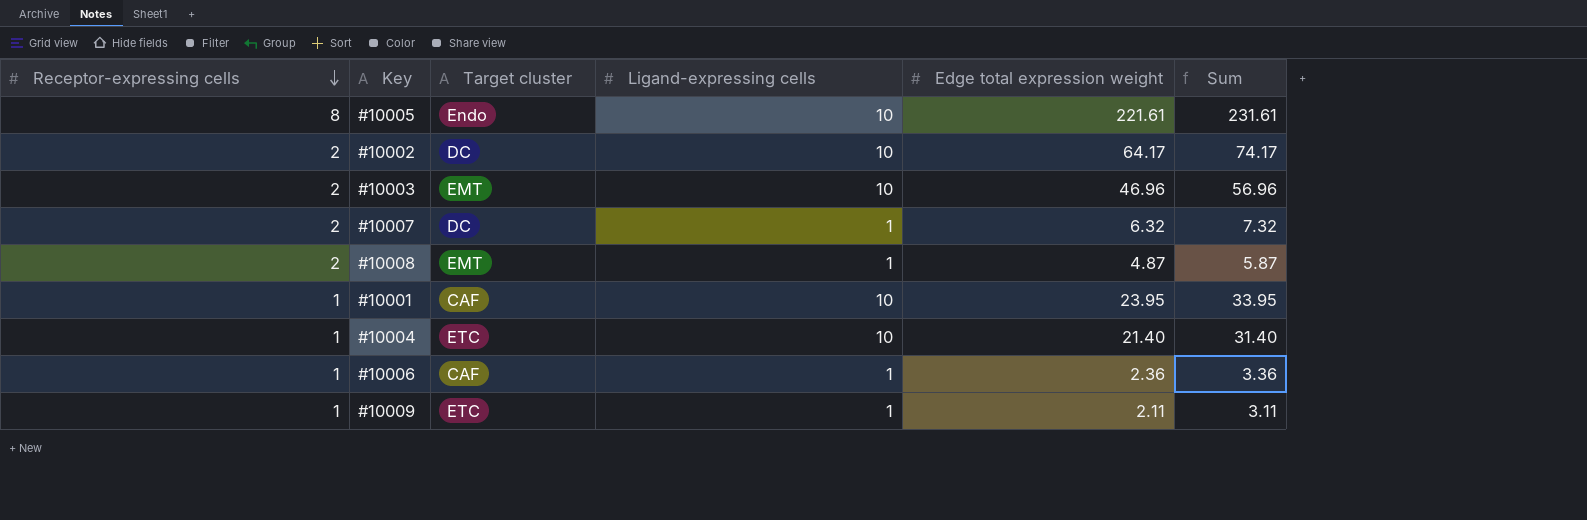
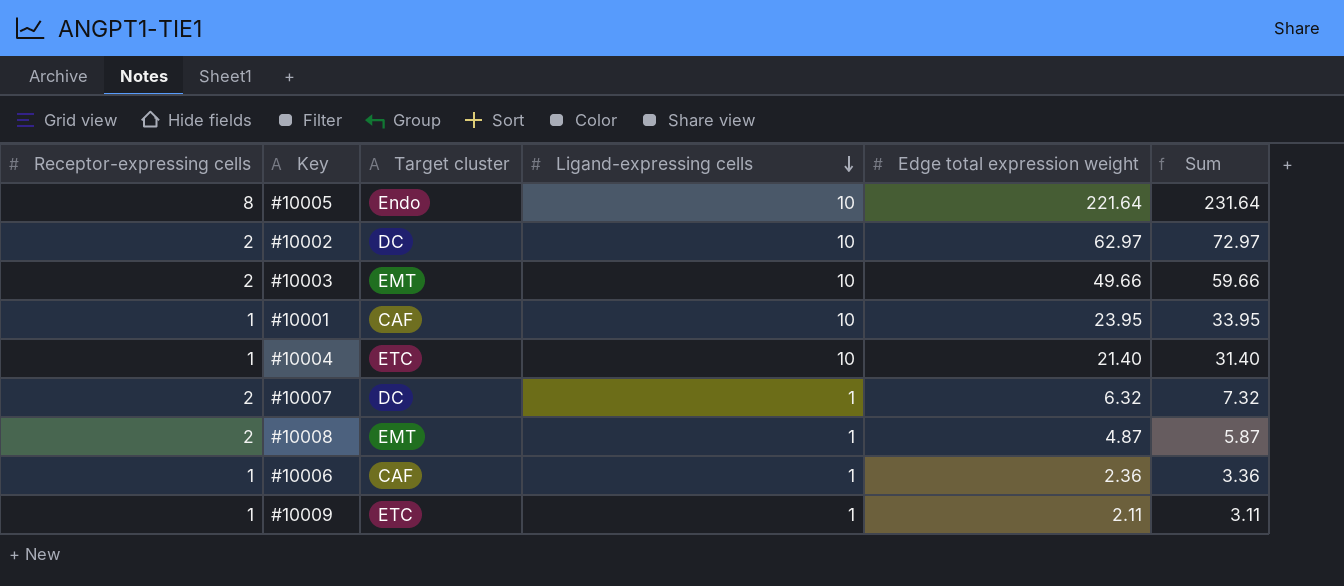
row order: Receptor-expressing cells descending -> Ligand-expressing cells descending
#10005 | Edge total expression weight: 221.61 -> 221.64
#10005 | Sum: 231.61 -> 231.64
#10002 | Edge total expression weight: 64.17 -> 62.97
#10002 | Sum: 74.17 -> 72.97
#10003 | Edge total expression weight: 46.96 -> 49.66
#10003 | Sum: 56.96 -> 59.66

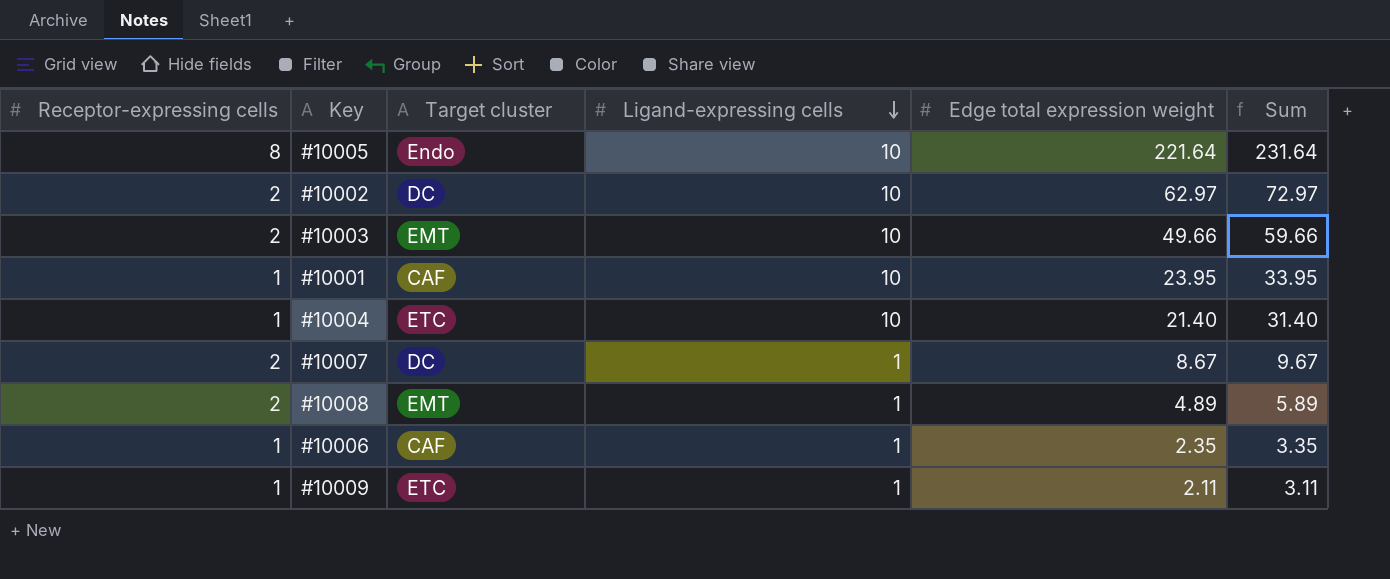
#10007 | Edge total expression weight: 6.32 -> 8.67
#10007 | Sum: 7.32 -> 9.67
#10008 | Edge total expression weight: 4.87 -> 4.89
#10008 | Sum: 5.87 -> 5.89
#10006 | Edge total expression weight: 2.36 -> 2.35
#10006 | Sum: 3.36 -> 3.35

